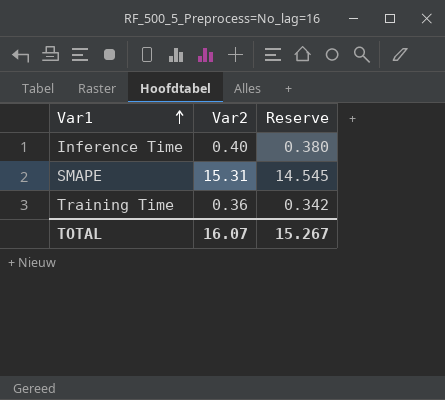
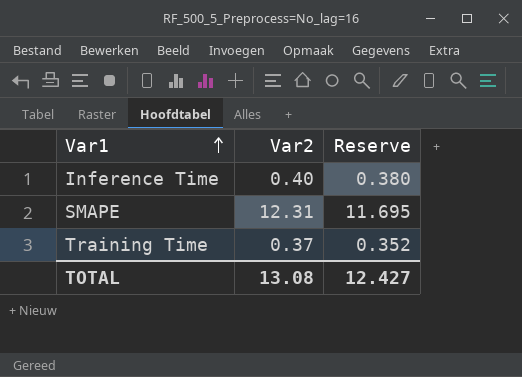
SMAPE | Var2: 15.31 -> 12.31
SMAPE | Reserve: 14.545 -> 11.695
Training Time | Var2: 0.36 -> 0.37
Training Time | Reserve: 0.342 -> 0.352
TOTAL | Var2: 16.07 -> 13.08
TOTAL | Reserve: 15.267 -> 12.427

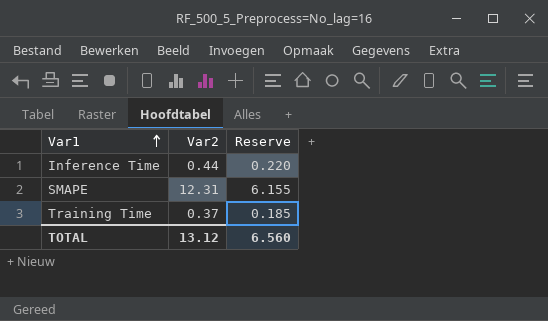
column Reserve | formula: [Var2] * 0.95 -> [Var2] * 0.5
Inference Time | Var2: 0.40 -> 0.44
TOTAL | Var2: 13.08 -> 13.12
TOTAL | Reserve: 12.427 -> 6.560

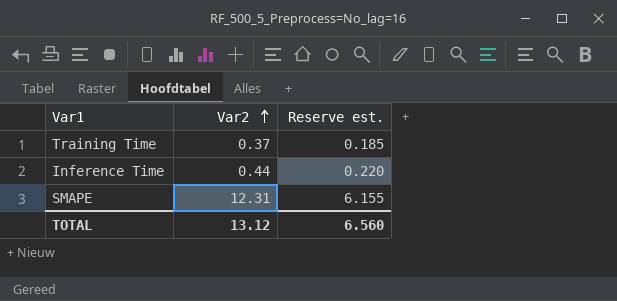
row order: Var1 ascending -> Var2 ascending
column name: Reserve -> Reserve est.

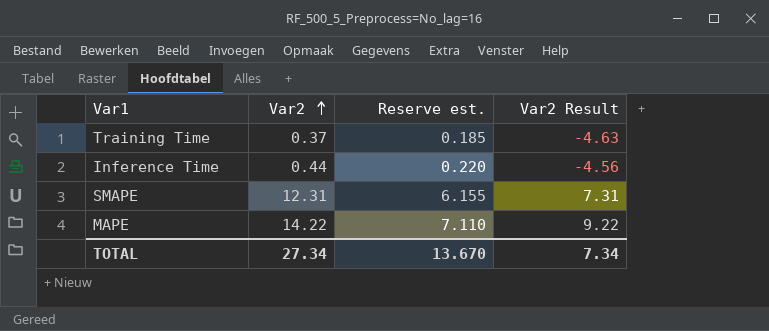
column Var2 Result | formula: none -> [Var2] - 5
row MAPE: none -> 14.22 | 7.110 | 9.22
TOTAL | Var2: 13.12 -> 27.34
TOTAL | Reserve est.: 6.560 -> 13.670

